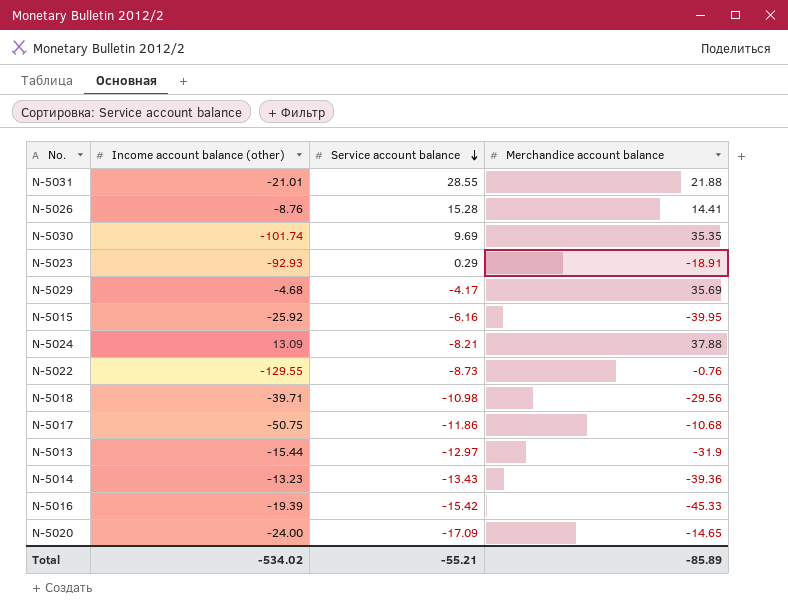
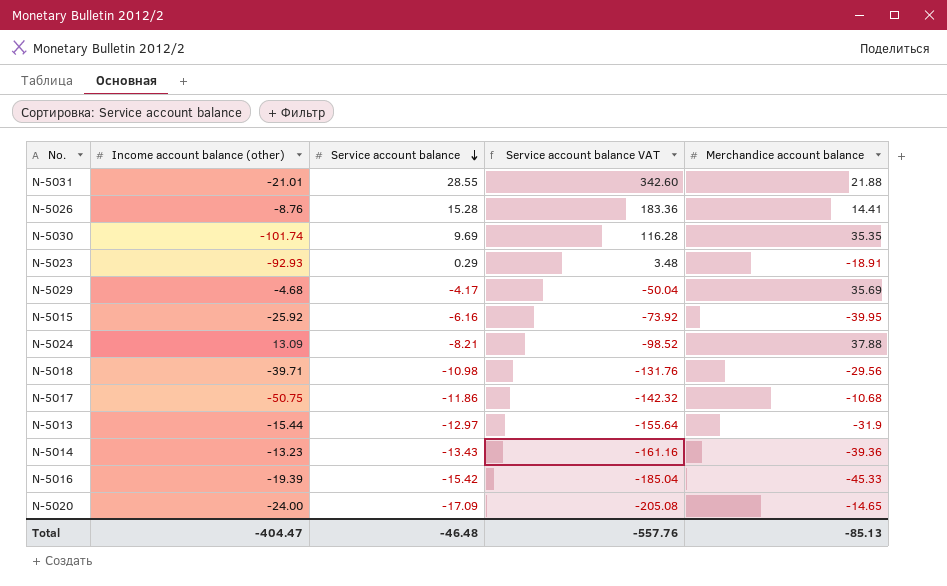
column Service account balance VAT | formula: none -> [Service account balance] * 12
row N-5022: -129.55 | -8.73 | -0.76 -> none
Total | Income account balance (other): -534.02 -> -404.47
Total | Service account balance: -55.21 -> -46.48
Total | Merchandice account balance: -85.89 -> -85.13

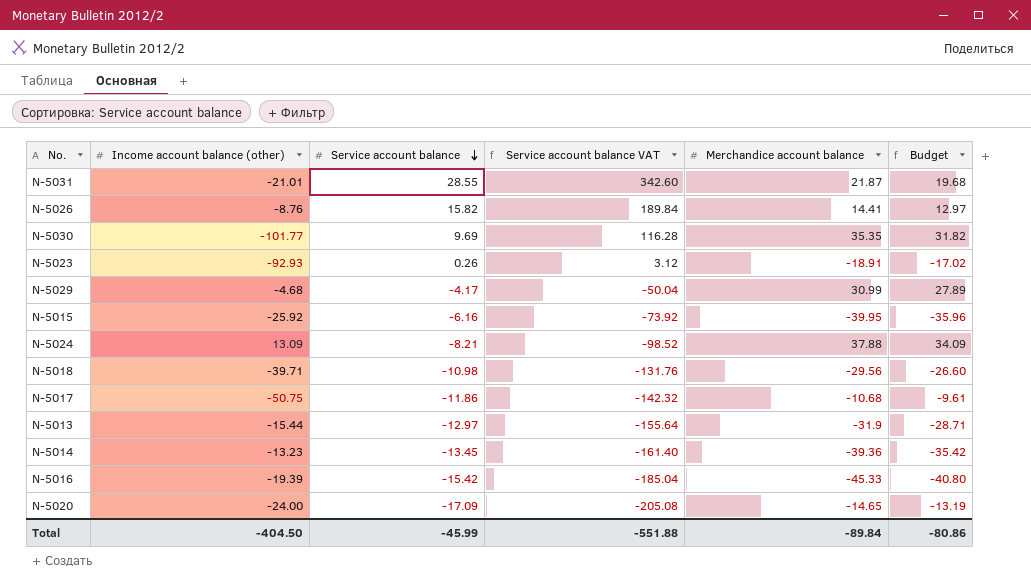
column Budget | formula: none -> [Merchandice account balance] * 0.9
N-5031 | Merchandice account balance: 21.88 -> 21.87
N-5026 | Service account balance: 15.28 -> 15.82
N-5026 | Service account balance VAT: 183.36 -> 189.84
N-5030 | Income account balance (other): -101.74 -> -101.77
N-5023 | Service account balance: 0.29 -> 0.26
N-5023 | Service account balance VAT: 3.48 -> 3.12
N-5029 | Merchandice account balance: 35.69 -> 30.99
N-5014 | Service account balance: -13.43 -> -13.45
N-5014 | Service account balance VAT: -161.16 -> -161.40
Total | Income account balance (other): -404.47 -> -404.50
Total | Service account balance: -46.48 -> -45.99
Total | Service account balance VAT: -557.76 -> -551.88
Total | Merchandice account balance: -85.13 -> -89.84

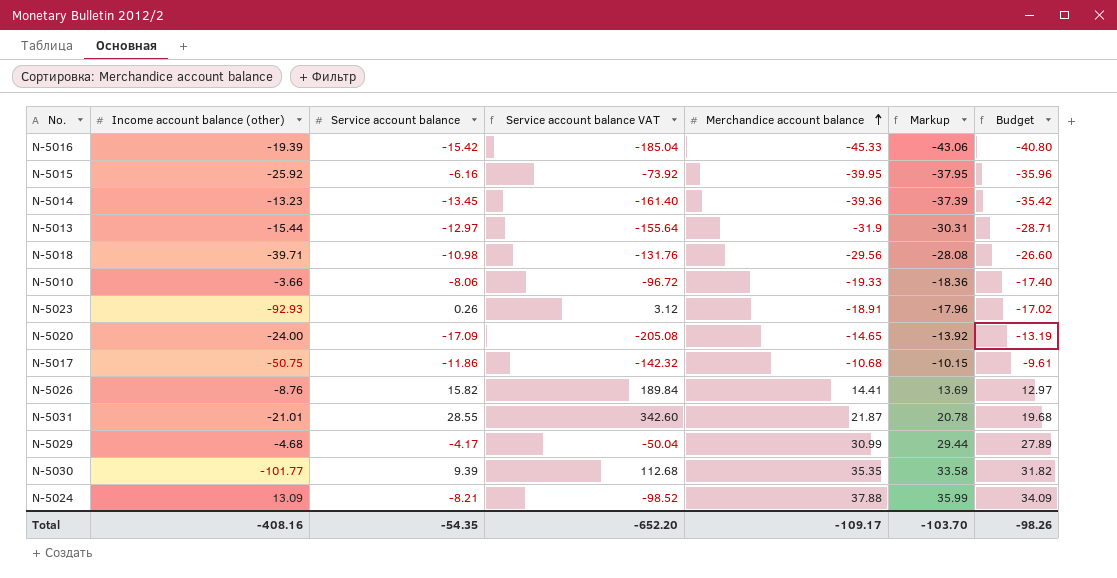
row order: Service account balance descending -> Merchandice account balance ascending
column Markup | formula: none -> [Merchandice account balance] * 0.95
row N-5010: none -> -3.66 | -8.06 | -96.72 | -19.33 | -18.36 | -17.40
N-5030 | Service account balance: 9.69 -> 9.39
N-5030 | Service account balance VAT: 116.28 -> 112.68
Total | Income account balance (other): -404.50 -> -408.16
Total | Service account balance: -45.99 -> -54.35
Total | Service account balance VAT: -551.88 -> -652.20
Total | Merchandice account balance: -89.84 -> -109.17
Total | Budget: -80.86 -> -98.26

